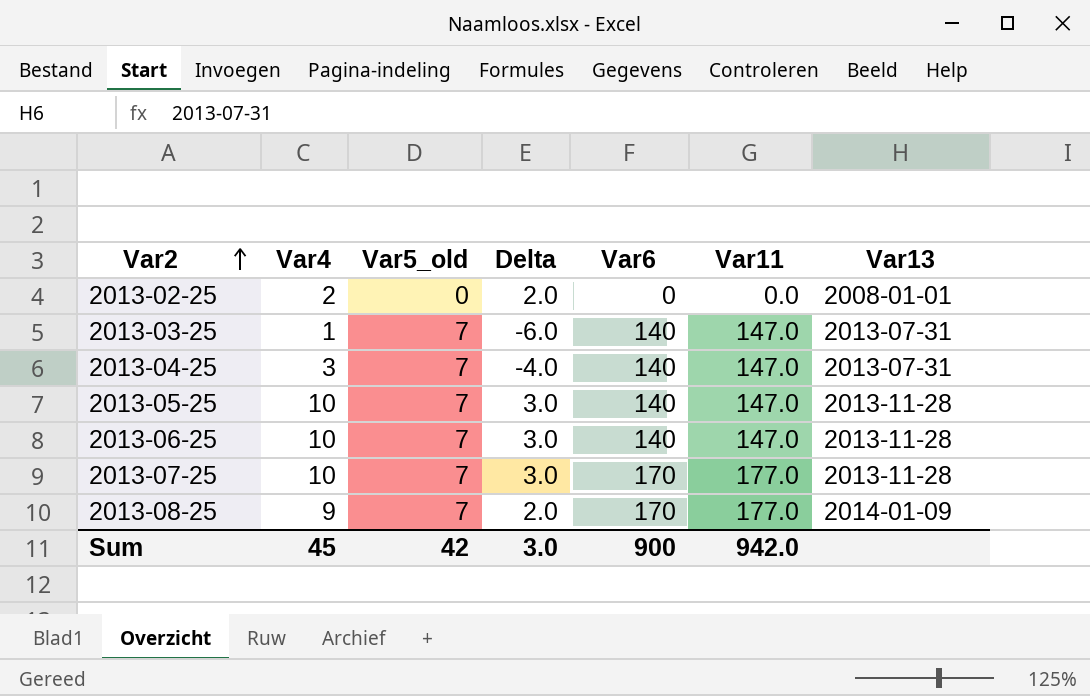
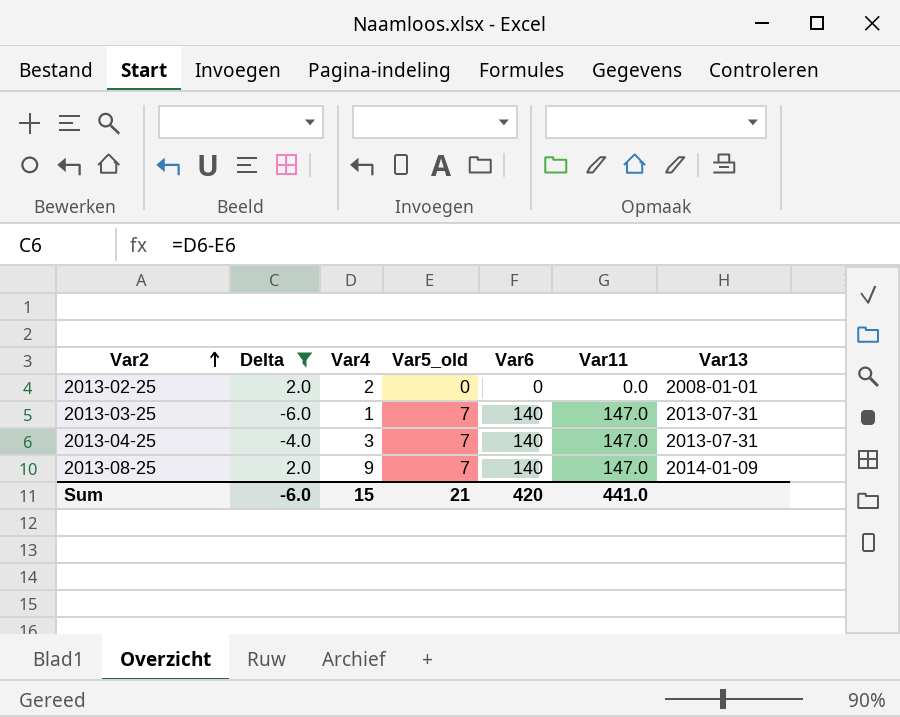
filter: none -> Delta != 3.0
column Delta | position: 4 -> 2
2013-08-25 | Var6: 170 -> 140
2013-08-25 | Var11: 177.0 -> 147.0
Sum | Delta: 3.0 -> -6.0
Sum | Var4: 45 -> 15
Sum | Var5_old: 42 -> 21
Sum | Var6: 900 -> 420
Sum | Var11: 942.0 -> 441.0

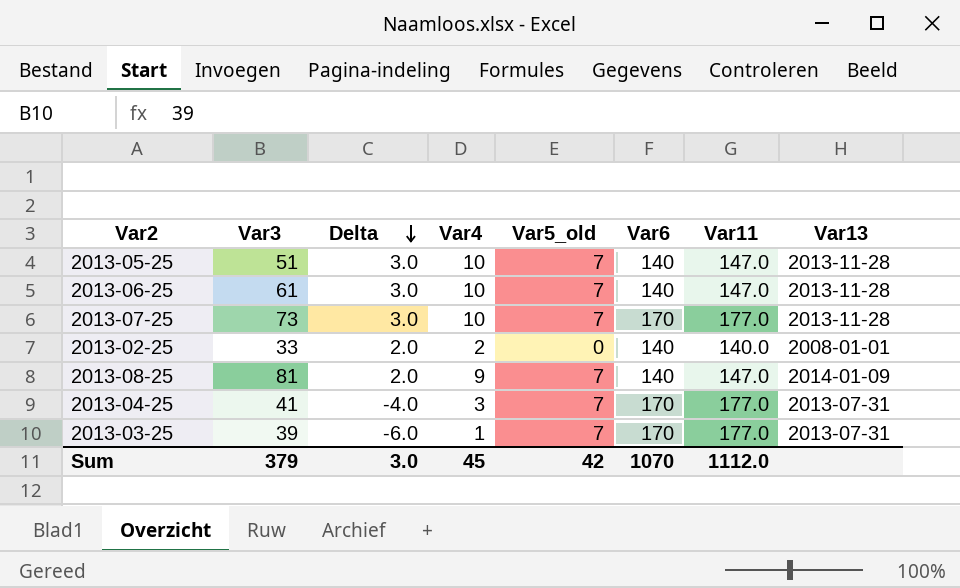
filter: Delta != 3.0 -> none
row order: Var2 ascending -> Delta descending
column Var3 | position: none -> 2
2013-02-25 | Var6: 0 -> 140
2013-02-25 | Var11: 0.0 -> 140.0
2013-04-25 | Var6: 140 -> 170
2013-04-25 | Var11: 147.0 -> 177.0
2013-03-25 | Var6: 140 -> 170
2013-03-25 | Var11: 147.0 -> 177.0
Sum | Delta: -6.0 -> 3.0
Sum | Var4: 15 -> 45
Sum | Var5_old: 21 -> 42
Sum | Var6: 420 -> 1070
Sum | Var11: 441.0 -> 1112.0

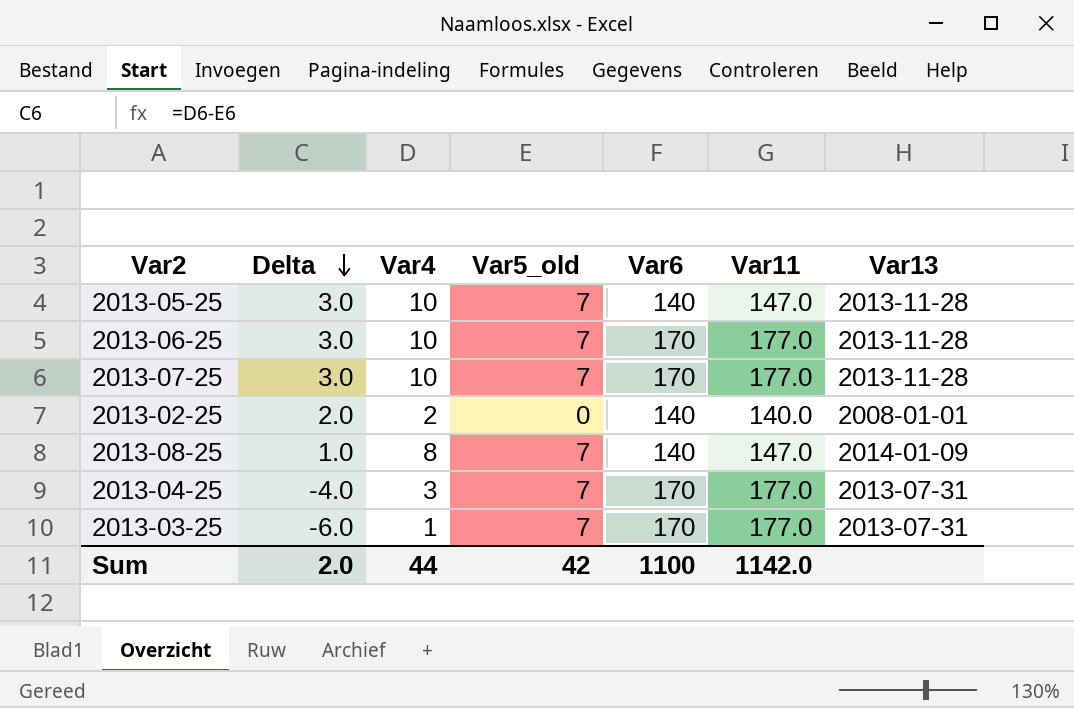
column Var3 | position: 2 -> none
2013-06-25 | Var6: 140 -> 170
2013-06-25 | Var11: 147.0 -> 177.0
2013-08-25 | Delta: 2.0 -> 1.0
2013-08-25 | Var4: 9 -> 8
Sum | Delta: 3.0 -> 2.0
Sum | Var4: 45 -> 44
Sum | Var6: 1070 -> 1100
Sum | Var11: 1112.0 -> 1142.0

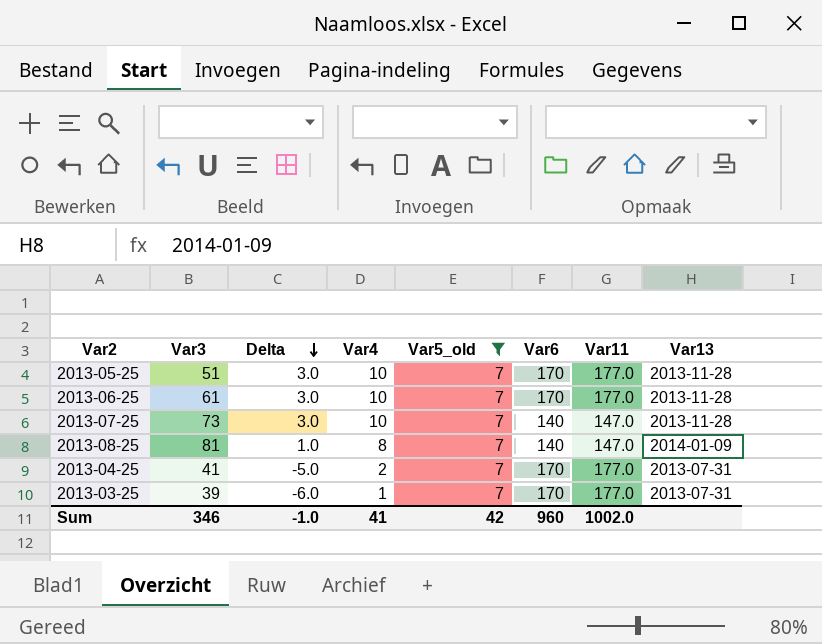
filter: none -> Var5_old = 7
column Var3 | position: none -> 2
2013-05-25 | Var6: 140 -> 170
2013-05-25 | Var11: 147.0 -> 177.0
2013-07-25 | Var6: 170 -> 140
2013-07-25 | Var11: 177.0 -> 147.0
2013-04-25 | Delta: -4.0 -> -5.0
2013-04-25 | Var4: 3 -> 2
Sum | Delta: 2.0 -> -1.0
Sum | Var4: 44 -> 41
Sum | Var6: 1100 -> 960
Sum | Var11: 1142.0 -> 1002.0

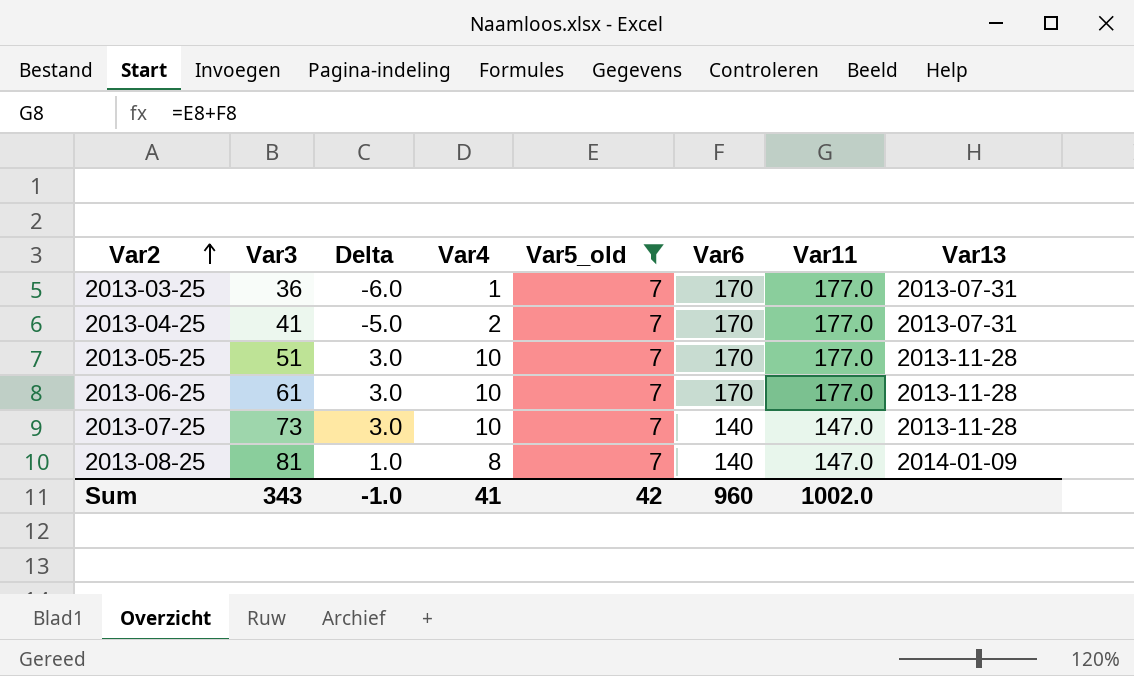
row order: Delta descending -> Var2 ascending
2013-03-25 | Var3: 39 -> 36
Sum | Var3: 346 -> 343

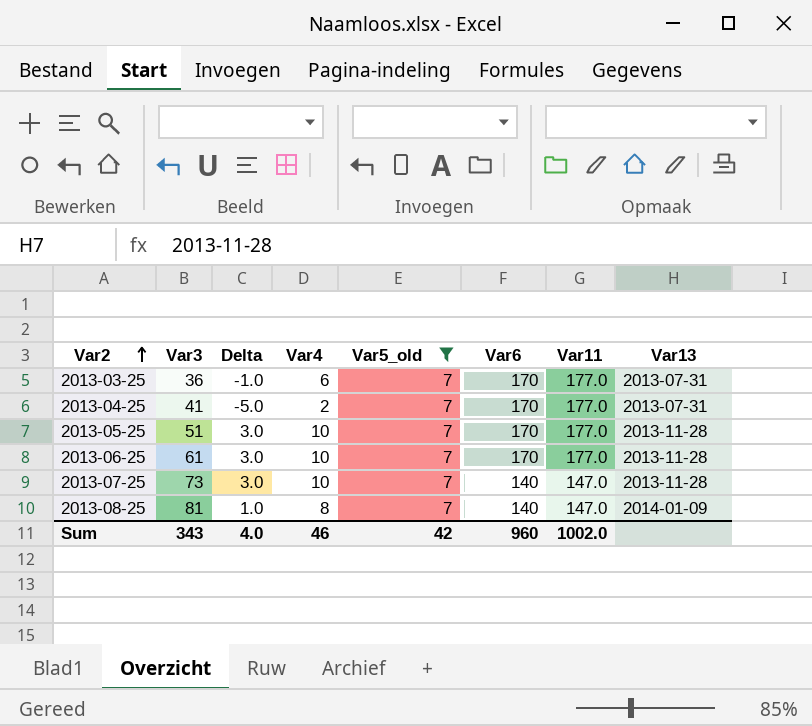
2013-03-25 | Delta: -6.0 -> -1.0
2013-03-25 | Var4: 1 -> 6
Sum | Delta: -1.0 -> 4.0
Sum | Var4: 41 -> 46

